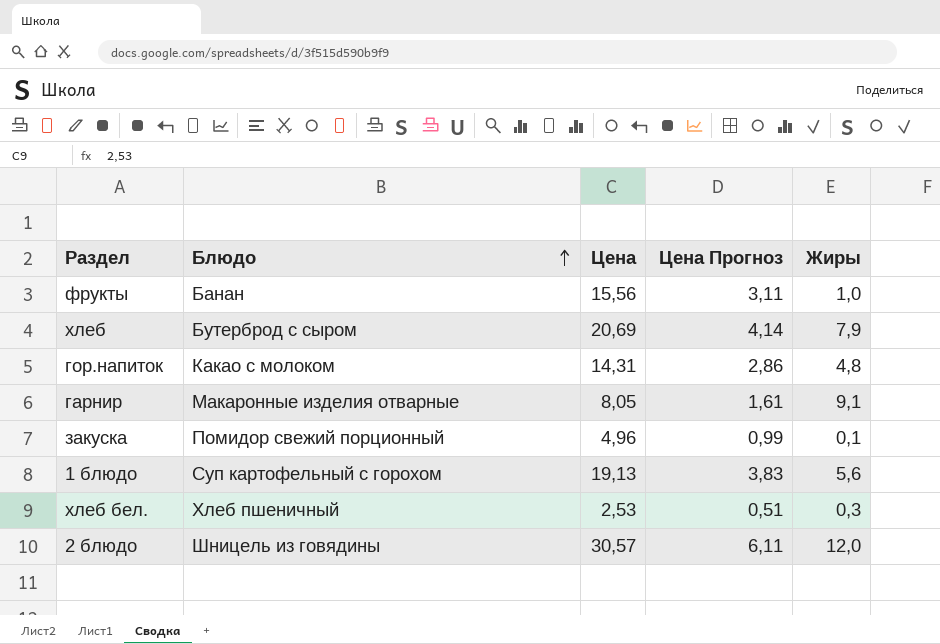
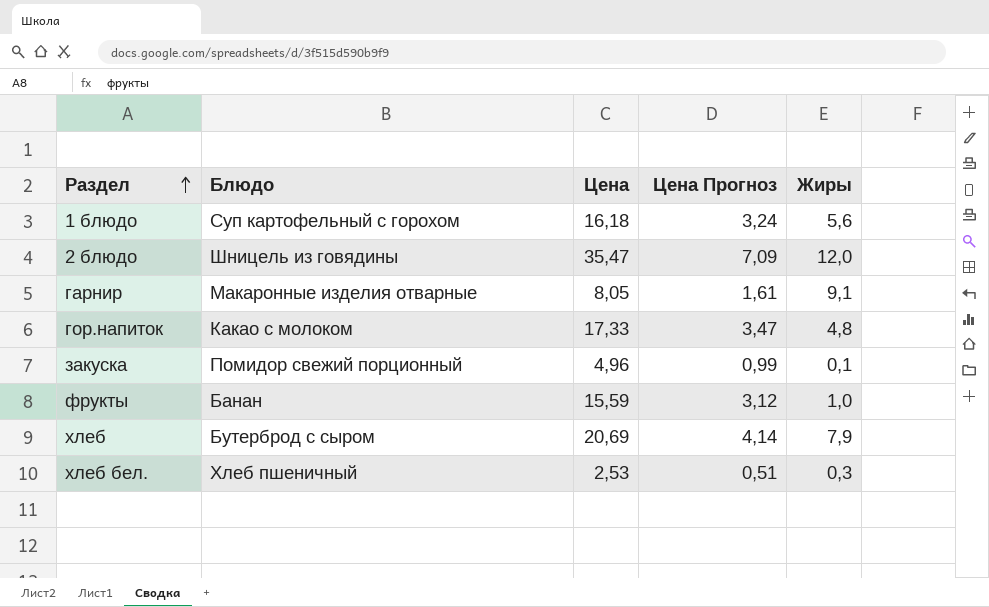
row order: Блюдо ascending -> Раздел ascending
1 блюдо | Цена: 19,13 -> 16,18
1 блюдо | Цена Прогноз: 3,83 -> 3,24
2 блюдо | Цена: 30,57 -> 35,47
2 блюдо | Цена Прогноз: 6,11 -> 7,09
гор.напиток | Цена: 14,31 -> 17,33
гор.напиток | Цена Прогноз: 2,86 -> 3,47
фрукты | Цена: 15,56 -> 15,59
фрукты | Цена Прогноз: 3,11 -> 3,12

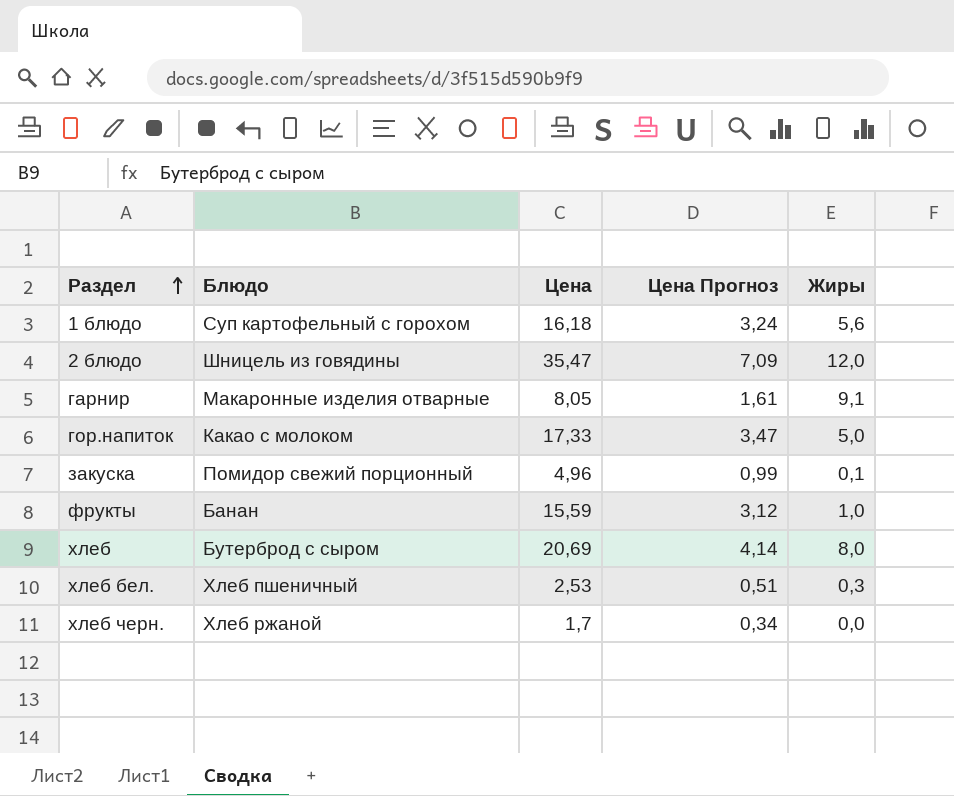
гор.напиток | Жиры: 4,8 -> 5,0
хлеб | Жиры: 7,9 -> 8,0
row хлеб черн.: none -> Хлеб ржаной | 1,7 | 0,34 | 0,0

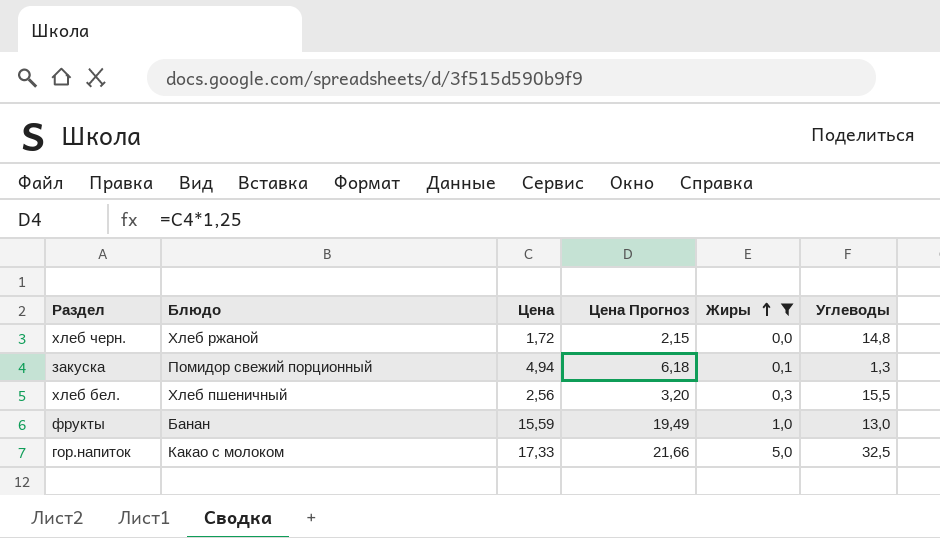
filter: none -> Жиры <= 5,0
row order: Раздел ascending -> Жиры ascending
column Цена Прогноз | formula: [Цена] * 0,2 -> [Цена] * 1,25
column Углеводы | position: none -> 6
хлеб черн. | Цена: 1,7 -> 1,72
закуска | Цена: 4,96 -> 4,94
хлеб бел. | Цена: 2,53 -> 2,56

